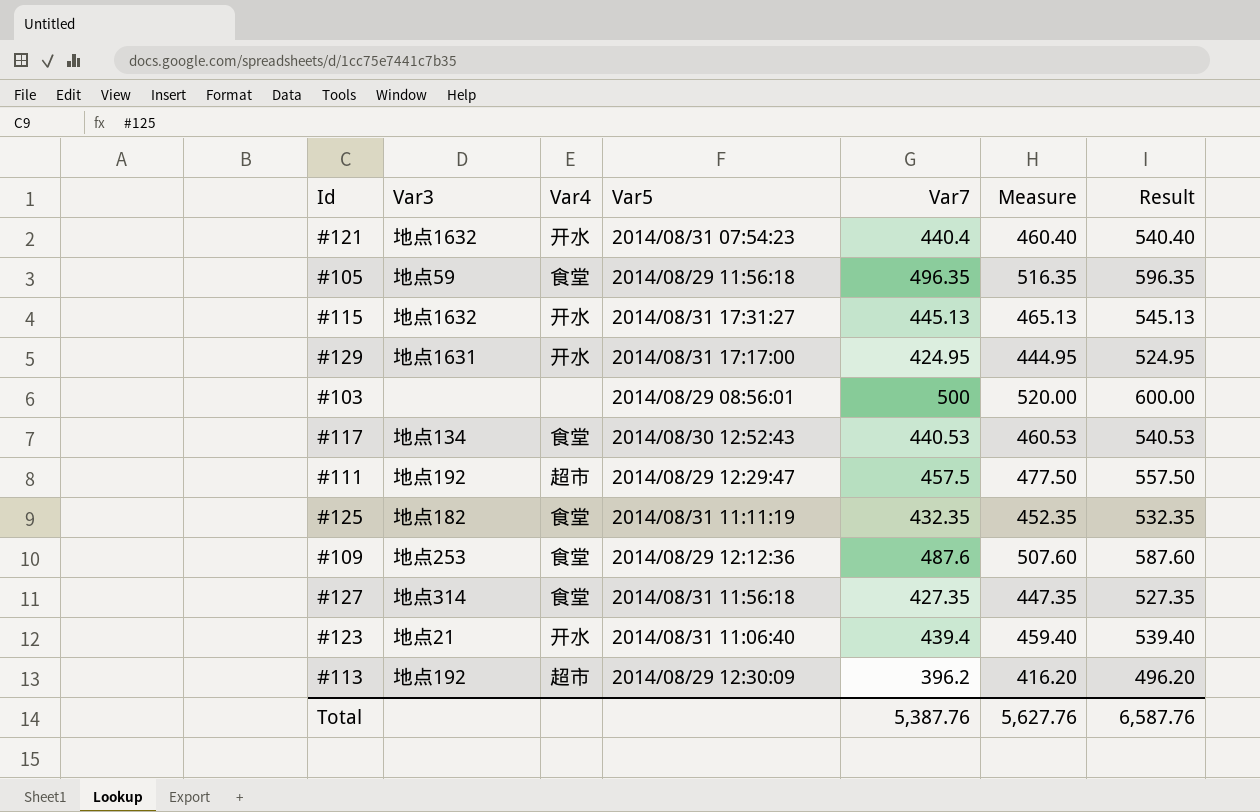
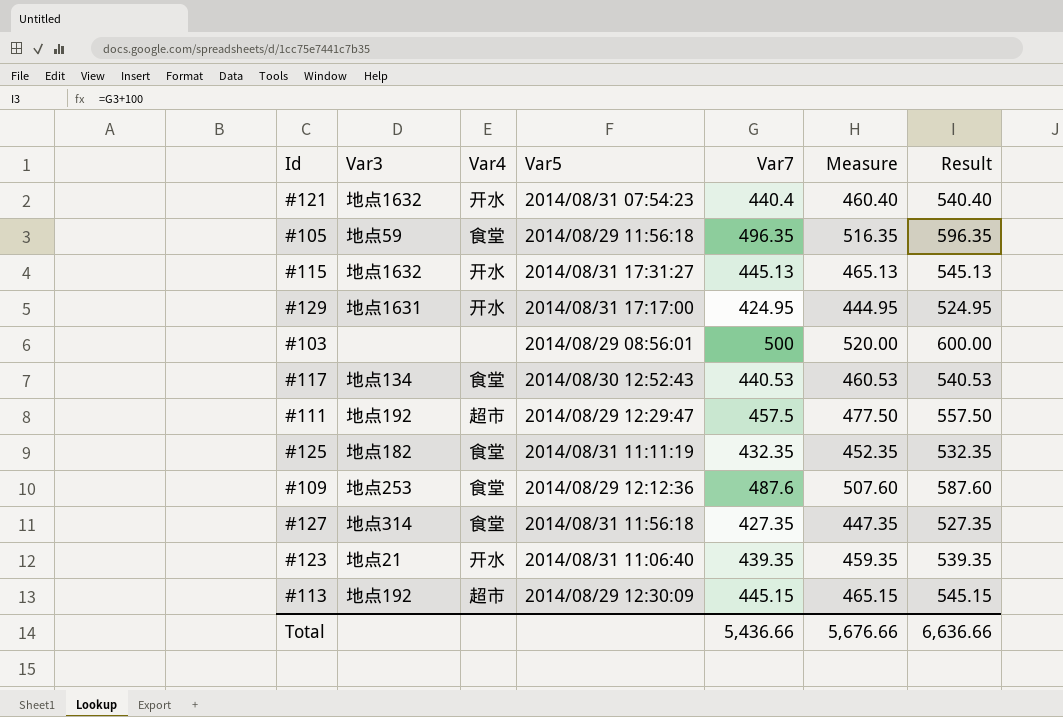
#123 | Var7: 439.4 -> 439.35
#123 | Measure: 459.40 -> 459.35
#123 | Result: 539.40 -> 539.35
#113 | Var7: 396.2 -> 445.15
#113 | Measure: 416.20 -> 465.15
#113 | Result: 496.20 -> 545.15
Total | Var7: 5,387.76 -> 5,436.66
Total | Measure: 5,627.76 -> 5,676.66
Total | Result: 6,587.76 -> 6,636.66

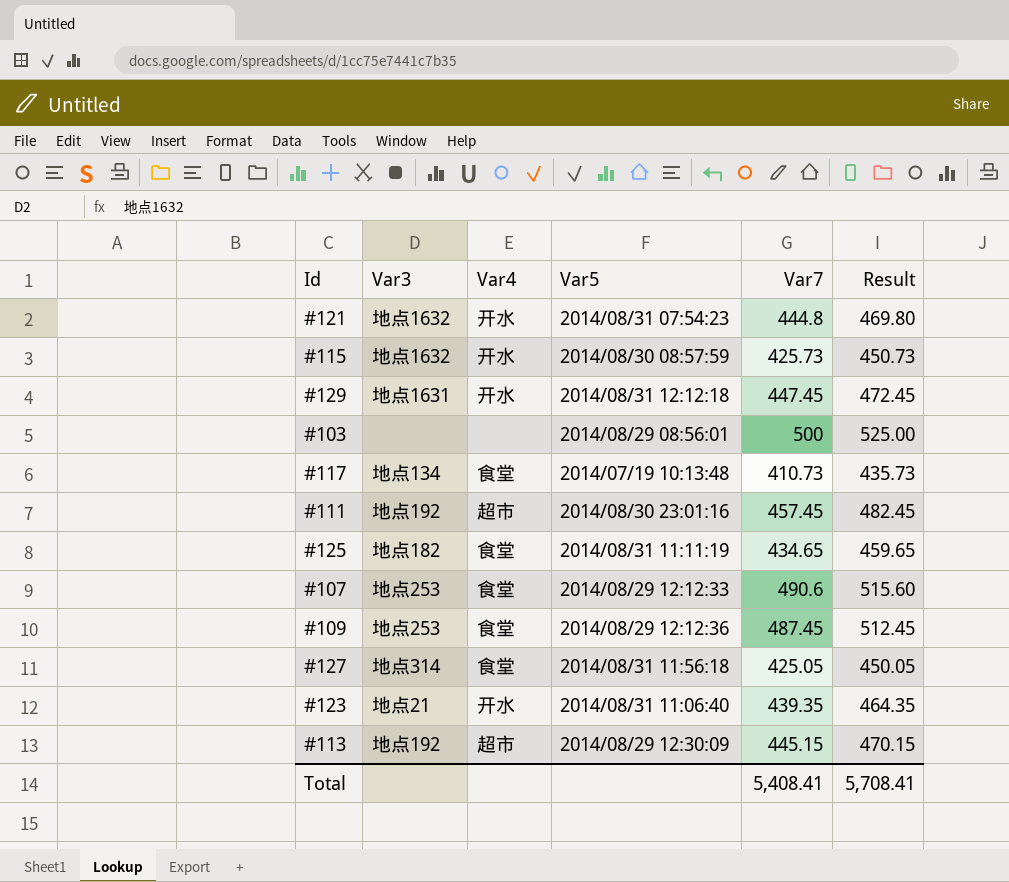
column Measure | formula: [Var7] + 20 -> none
column Result | formula: [Var7] + 100 -> [Var7] + 25
row #105: 地点59 | 食堂 | 2014/08/29 11:56:18 | 496.35 | 516.35 | 596.35 -> none
#121 | Var7: 440.4 -> 444.8
#115 | Var5: 2014/08/31 17:31:27 -> 2014/08/30 08:57:59
#115 | Var7: 445.13 -> 425.73
#129 | Var5: 2014/08/31 17:17:00 -> 2014/08/31 12:12:18
#129 | Var7: 424.95 -> 447.45
#117 | Var5: 2014/08/30 12:52:43 -> 2014/07/19 10:13:48
#117 | Var7: 440.53 -> 410.73
#111 | Var5: 2014/08/29 12:29:47 -> 2014/08/30 23:01:16
#111 | Var7: 457.5 -> 457.45
#125 | Var7: 432.35 -> 434.65
row #107: none -> 地点253 | 食堂 | 2014/08/29 12:12:33 | 490.6 | 515.60
#109 | Var7: 487.6 -> 487.45
#127 | Var7: 427.35 -> 425.05
Total | Var7: 5,436.66 -> 5,408.41
Total | Result: 6,636.66 -> 5,708.41

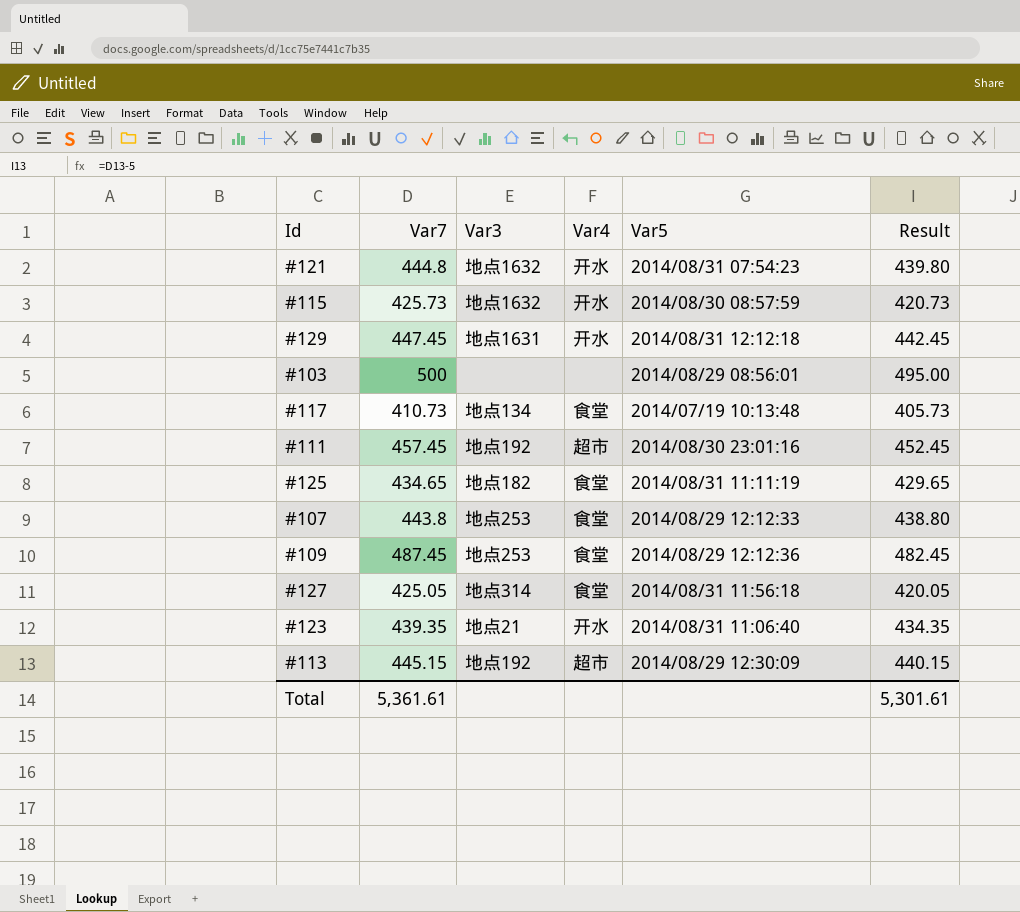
column Var7 | position: 5 -> 2
column Result | formula: [Var7] + 25 -> [Var7] - 5
#107 | Var7: 490.6 -> 443.8
Total | Var7: 5,408.41 -> 5,361.61
Total | Result: 5,708.41 -> 5,301.61

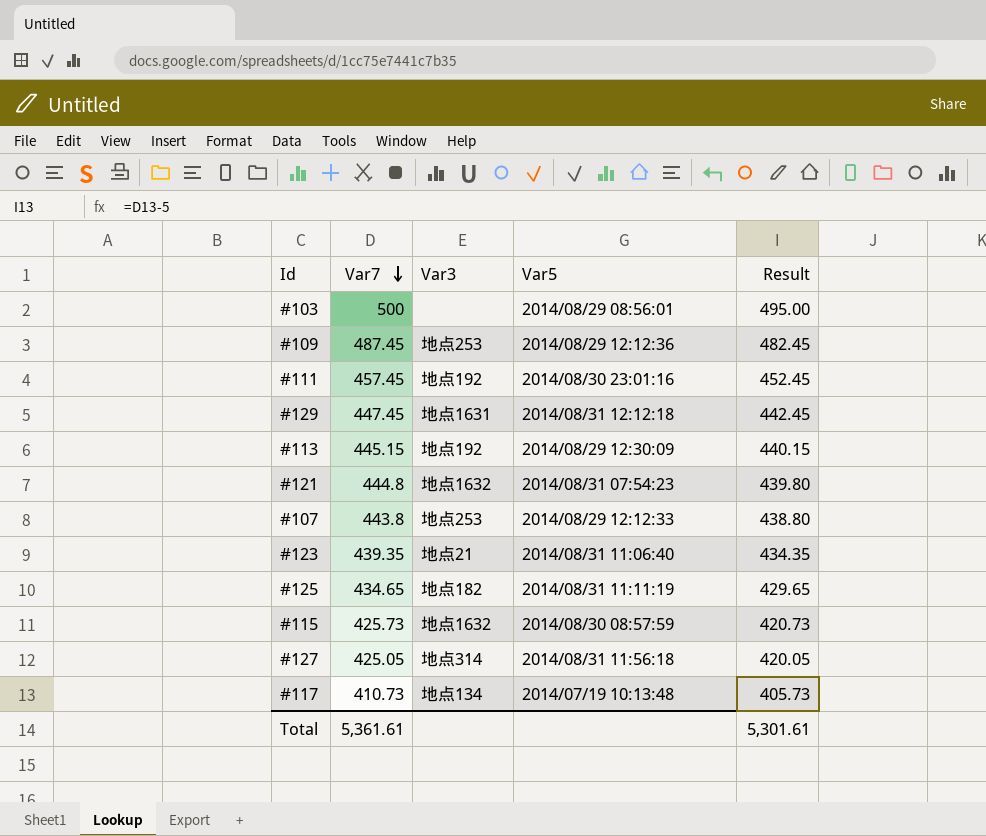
row order: none -> Var7 descending
column Var4 | position: 4 -> none

